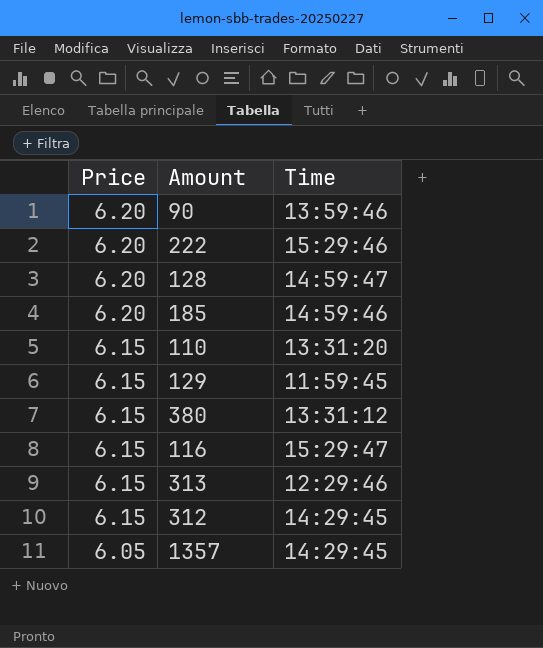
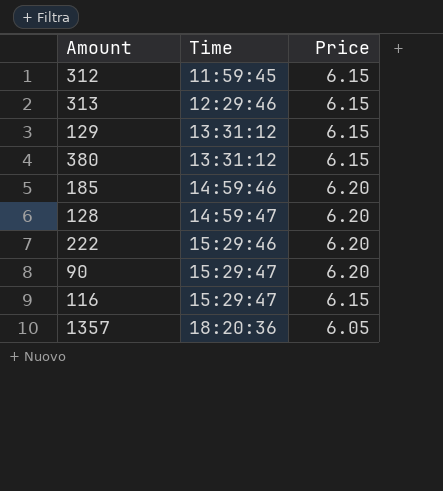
row order: Price descending -> Time ascending
column Price | position: 1 -> 3
row 110: 6.15 | 13:31:20 -> none
312 | Time: 14:29:45 -> 11:59:45
129 | Time: 11:59:45 -> 13:31:12
90 | Time: 13:59:46 -> 15:29:47
1357 | Time: 14:29:45 -> 18:20:36

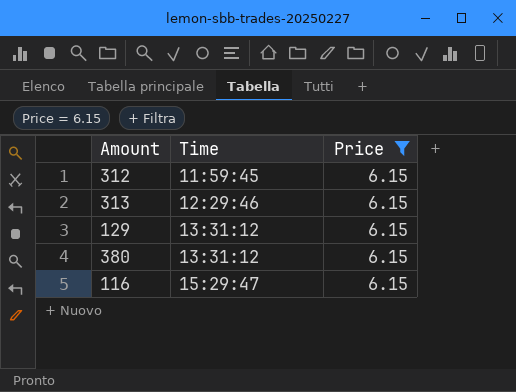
filter: none -> Price = 6.15

